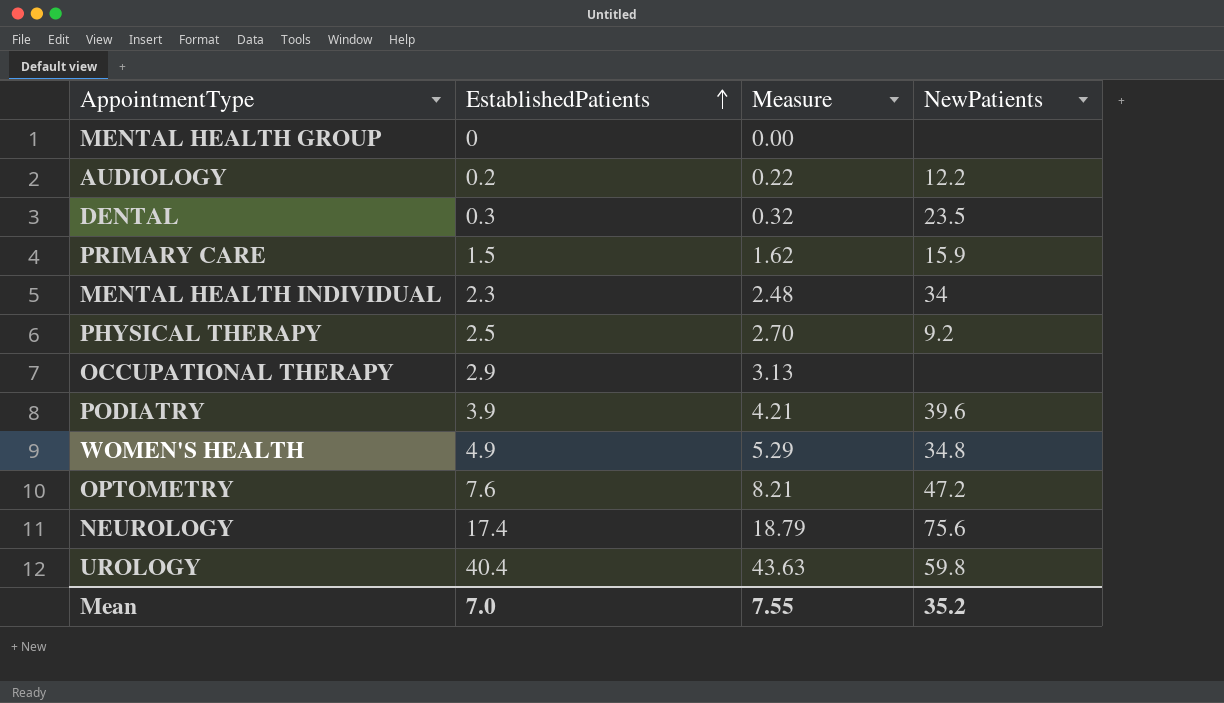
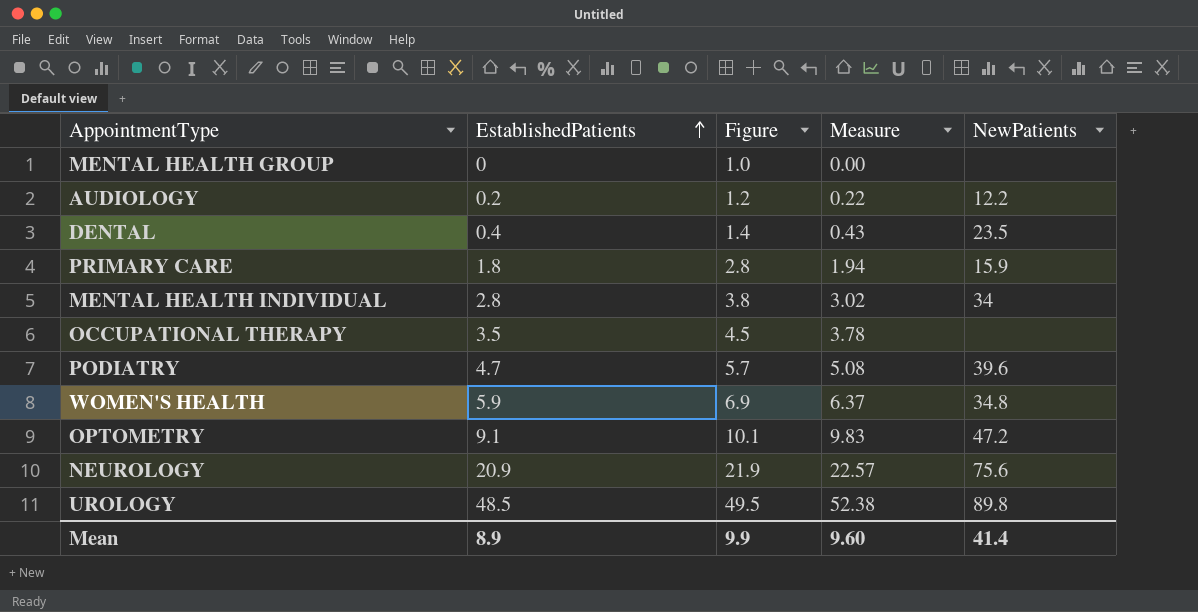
column Figure | formula: none -> [EstablishedPatients] + 1
row PHYSICAL THERAPY: 2.5 | 2.70 | 9.2 -> none
DENTAL | EstablishedPatients: 0.3 -> 0.4
DENTAL | Measure: 0.32 -> 0.43
PRIMARY CARE | EstablishedPatients: 1.5 -> 1.8
PRIMARY CARE | Measure: 1.62 -> 1.94
MENTAL HEALTH INDIVIDUAL | EstablishedPatients: 2.3 -> 2.8
MENTAL HEALTH INDIVIDUAL | Measure: 2.48 -> 3.02
OCCUPATIONAL THERAPY | EstablishedPatients: 2.9 -> 3.5
OCCUPATIONAL THERAPY | Measure: 3.13 -> 3.78
PODIATRY | EstablishedPatients: 3.9 -> 4.7
PODIATRY | Measure: 4.21 -> 5.08
WOMEN'S HEALTH | EstablishedPatients: 4.9 -> 5.9
WOMEN'S HEALTH | Measure: 5.29 -> 6.37
OPTOMETRY | EstablishedPatients: 7.6 -> 9.1
OPTOMETRY | Measure: 8.21 -> 9.83
NEUROLOGY | EstablishedPatients: 17.4 -> 20.9
NEUROLOGY | Measure: 18.79 -> 22.57
UROLOGY | EstablishedPatients: 40.4 -> 48.5
UROLOGY | Measure: 43.63 -> 52.38
UROLOGY | NewPatients: 59.8 -> 89.8
Mean | EstablishedPatients: 7.0 -> 8.9
Mean | Measure: 7.55 -> 9.60
Mean | NewPatients: 35.2 -> 41.4

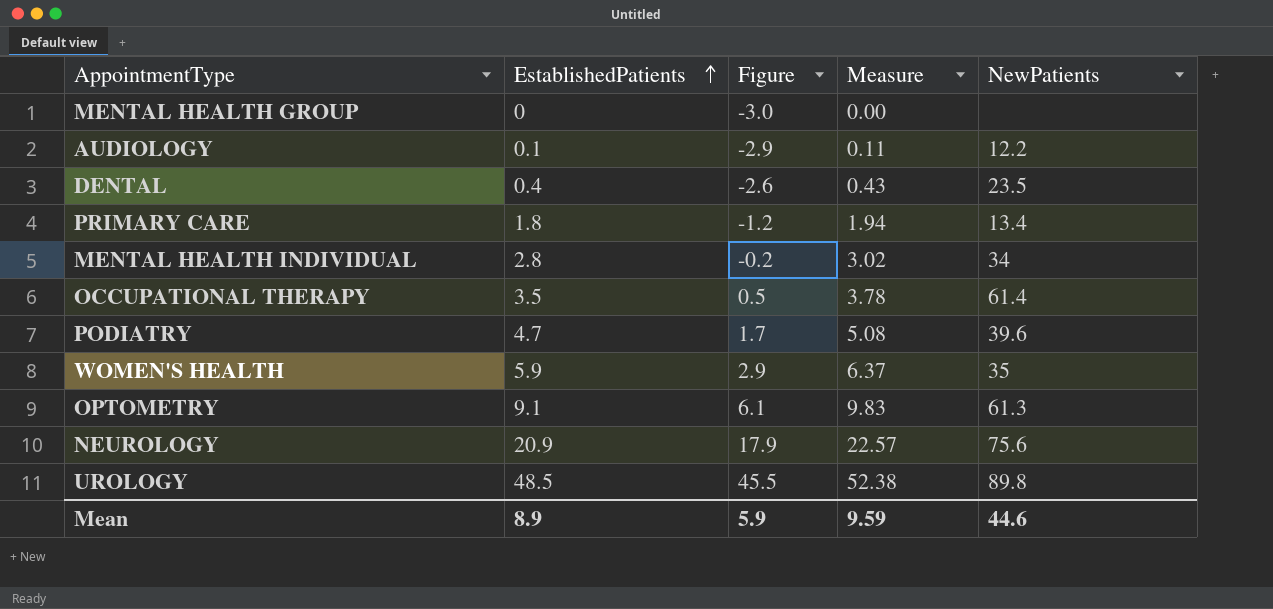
column Figure | formula: [EstablishedPatients] + 1 -> [EstablishedPatients] - 3
AUDIOLOGY | EstablishedPatients: 0.2 -> 0.1
AUDIOLOGY | Measure: 0.22 -> 0.11
PRIMARY CARE | NewPatients: 15.9 -> 13.4
OCCUPATIONAL THERAPY | NewPatients: none -> 61.4
WOMEN'S HEALTH | NewPatients: 34.8 -> 35
OPTOMETRY | NewPatients: 47.2 -> 61.3
Mean | Figure: 9.9 -> 5.9
Mean | Measure: 9.60 -> 9.59
Mean | NewPatients: 41.4 -> 44.6

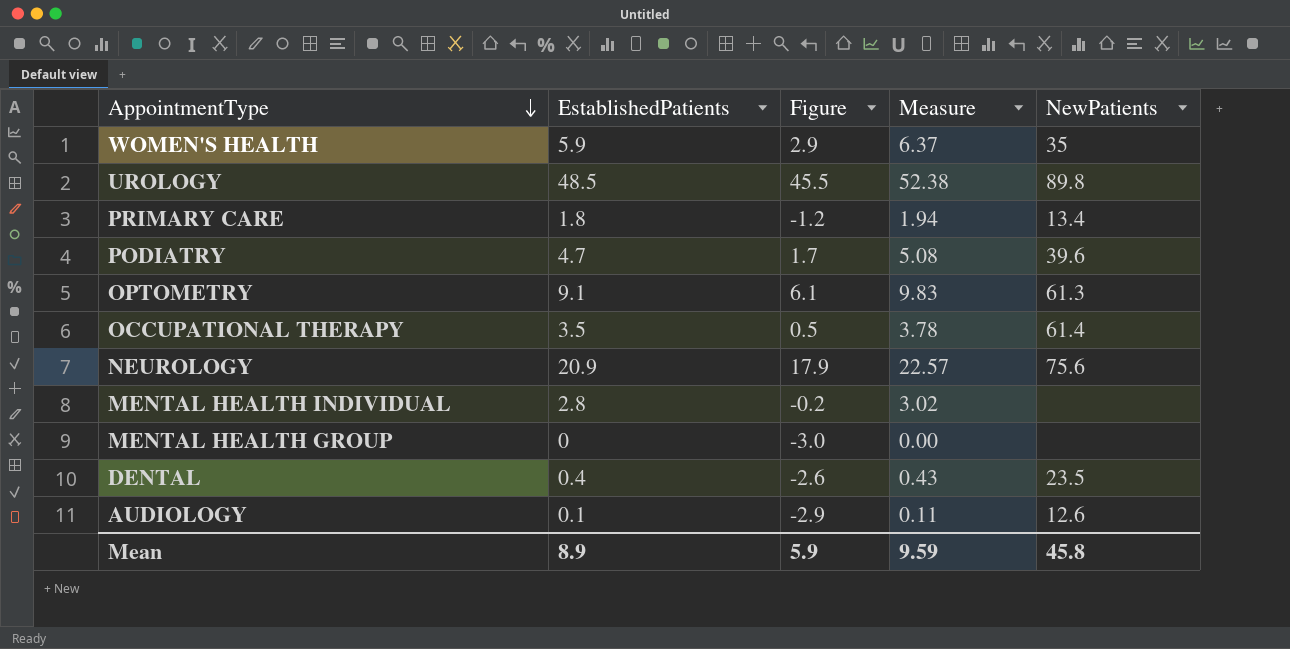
row order: EstablishedPatients ascending -> AppointmentType descending
MENTAL HEALTH INDIVIDUAL | NewPatients: 34 -> none
AUDIOLOGY | NewPatients: 12.2 -> 12.6
Mean | NewPatients: 44.6 -> 45.8

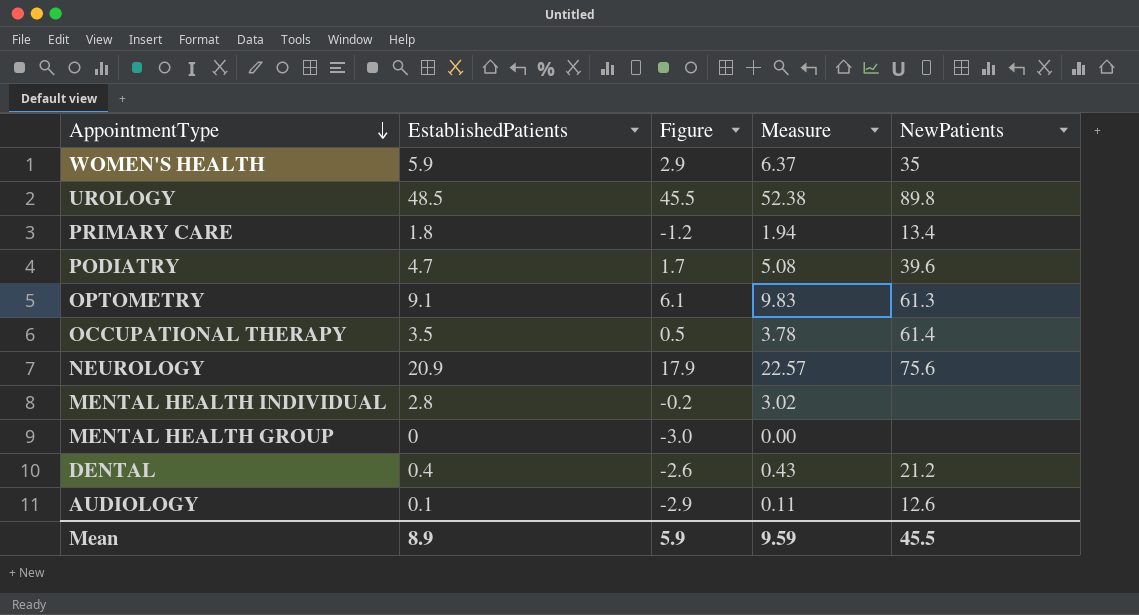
DENTAL | NewPatients: 23.5 -> 21.2
Mean | NewPatients: 45.8 -> 45.5

